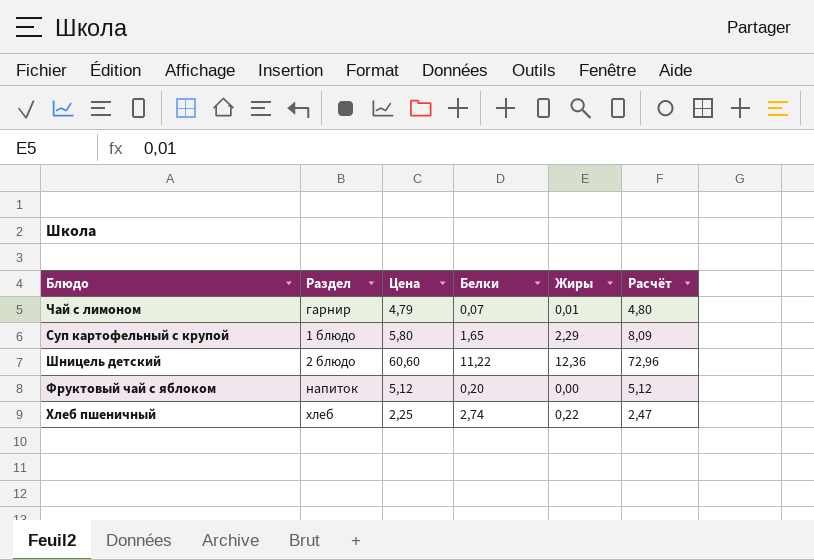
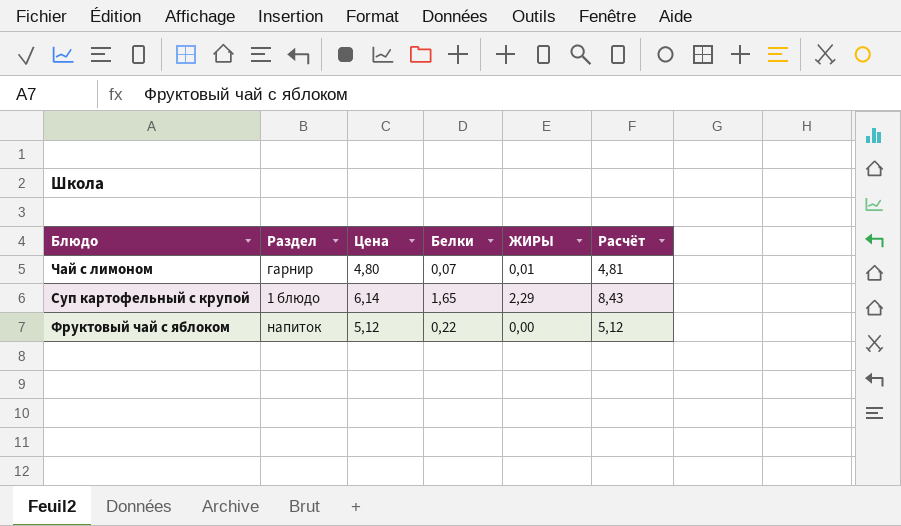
column name: Жиры -> ЖИРЫ
row Шницель детский: 2 блюдо | 60,60 | 11,22 | 12,36 | 72,96 -> none
row Хлеб пшеничный: хлеб | 2,25 | 2,74 | 0,22 | 2,47 -> none
Чай с лимоном | Цена: 4,79 -> 4,80
Чай с лимоном | Расчёт: 4,80 -> 4,81
Суп картофельный с крупой | Цена: 5,80 -> 6,14
Суп картофельный с крупой | Расчёт: 8,09 -> 8,43
Фруктовый чай с яблоком | Белки: 0,20 -> 0,22

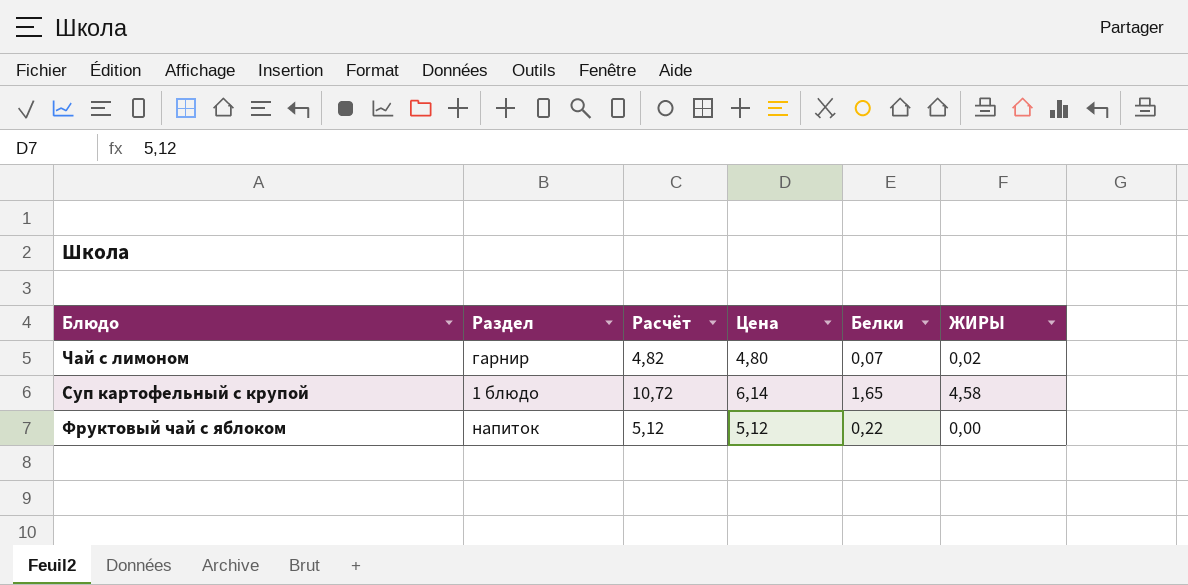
column Расчёт | position: 6 -> 3
Чай с лимоном | Расчёт: 4,81 -> 4,82
Чай с лимоном | ЖИРЫ: 0,01 -> 0,02
Суп картофельный с крупой | Расчёт: 8,43 -> 10,72
Суп картофельный с крупой | ЖИРЫ: 2,29 -> 4,58

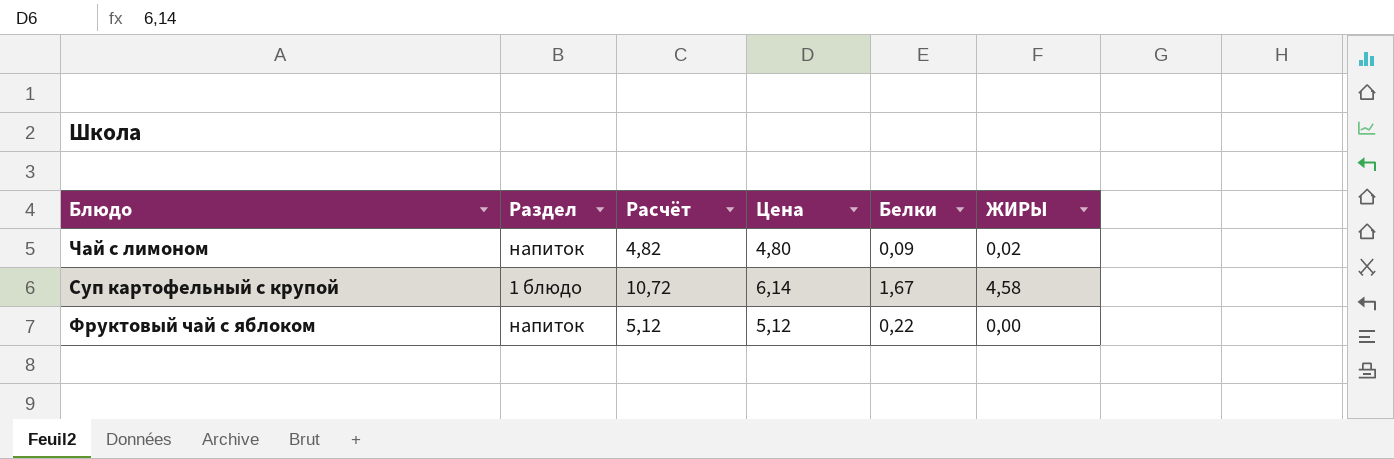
Чай с лимоном | Раздел: гарнир -> напиток
Чай с лимоном | Белки: 0,07 -> 0,09
Суп картофельный с крупой | Белки: 1,65 -> 1,67

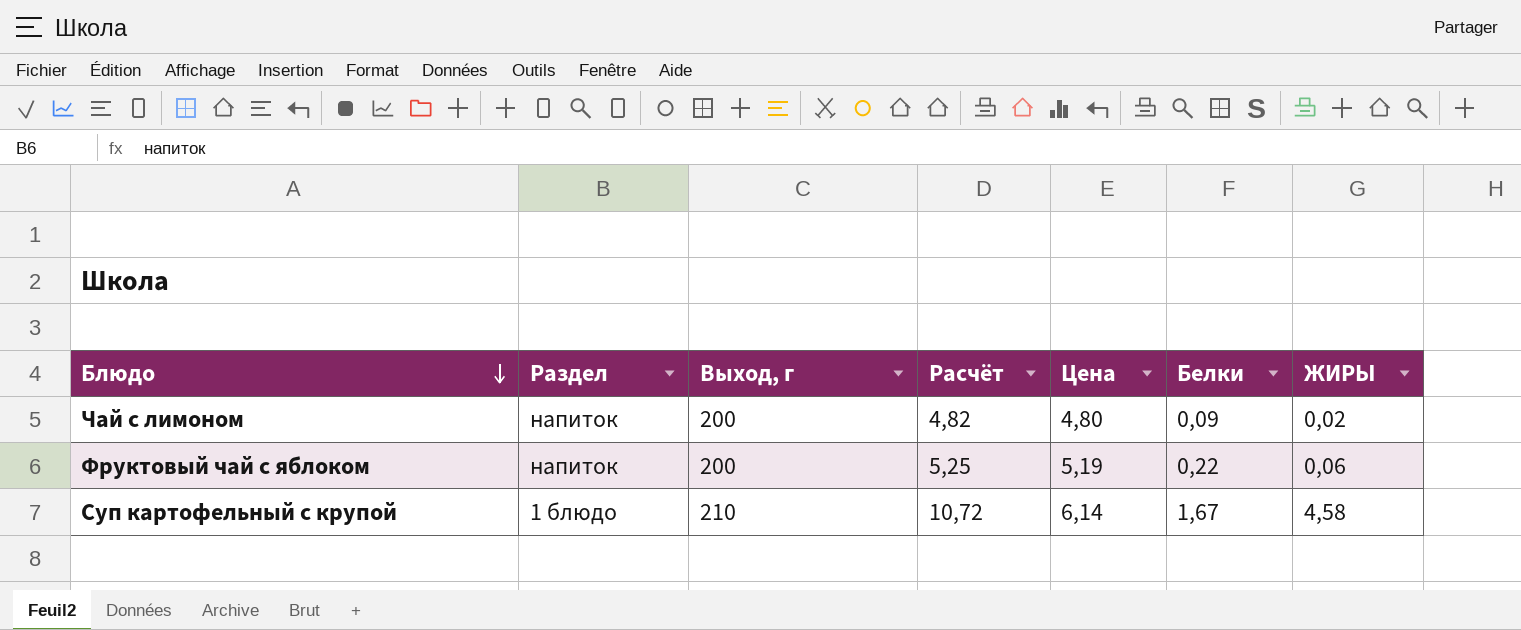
row order: none -> Блюдо descending
column Выход, г | position: none -> 3
Фруктовый чай с яблоком | Расчёт: 5,12 -> 5,25
Фруктовый чай с яблоком | Цена: 5,12 -> 5,19
Фруктовый чай с яблоком | ЖИРЫ: 0,00 -> 0,06

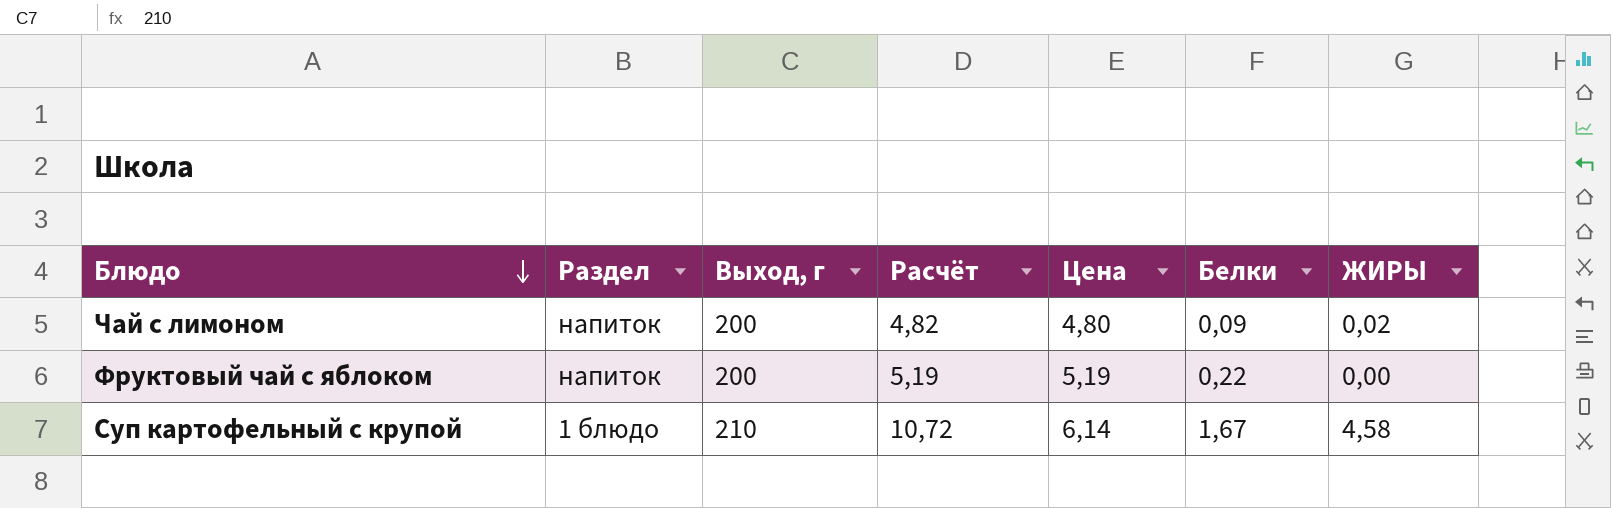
Фруктовый чай с яблоком | Расчёт: 5,25 -> 5,19
Фруктовый чай с яблоком | ЖИРЫ: 0,06 -> 0,00

